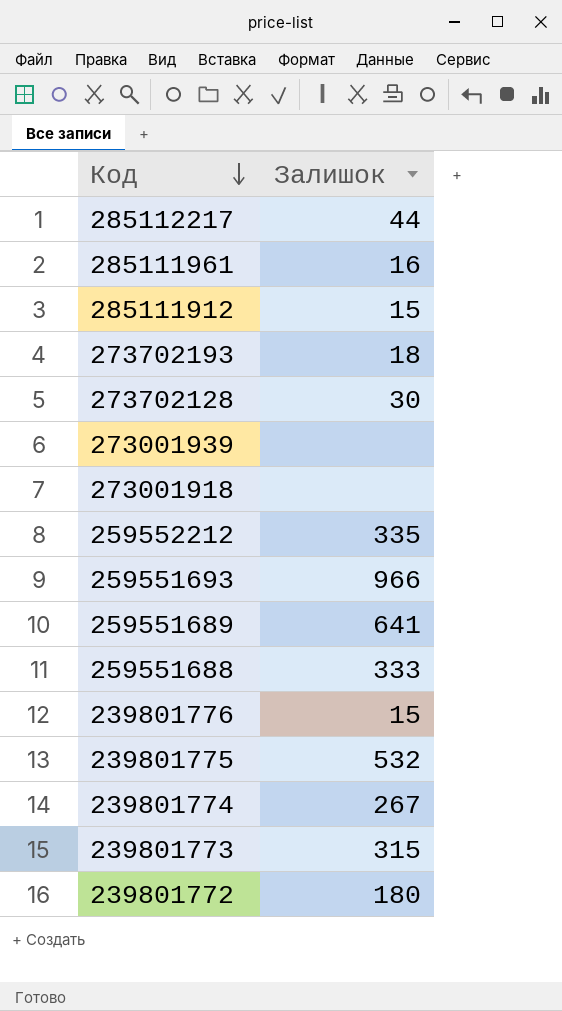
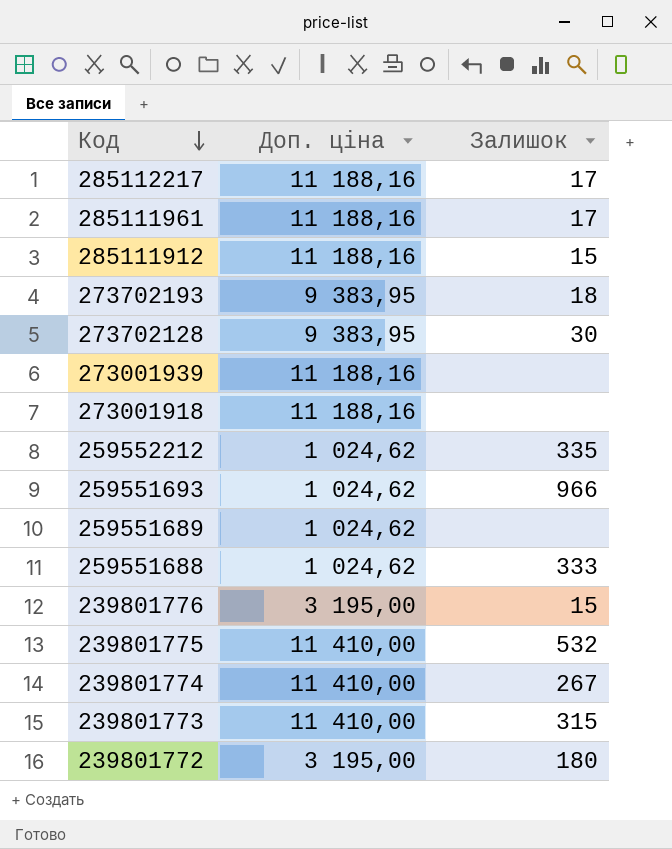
column Доп. ціна | position: none -> 2
285112217 | Залишок: 44 -> 17
285111961 | Залишок: 16 -> 17
259551689 | Залишок: 641 -> none

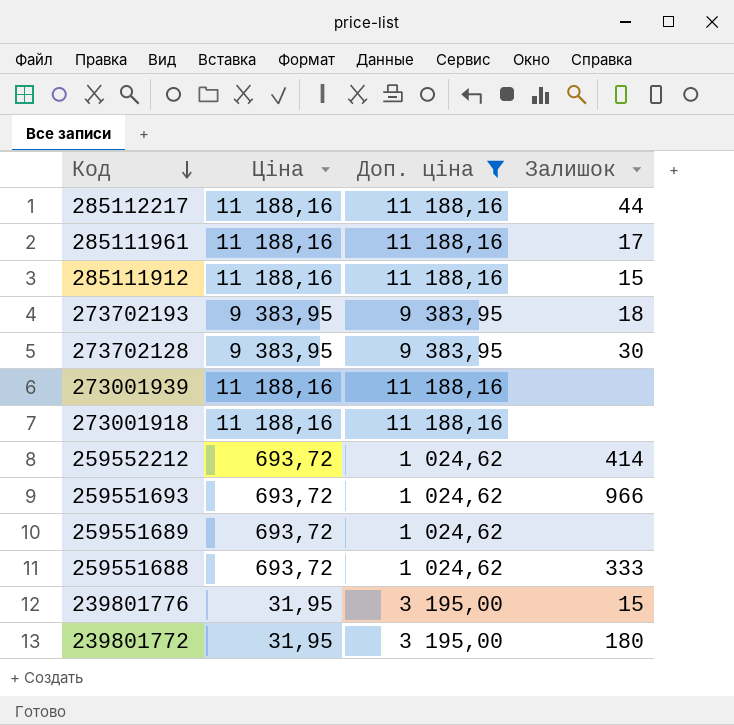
filter: none -> Доп. ціна != 11 410,00
column Ціна | position: none -> 2
285112217 | Залишок: 17 -> 44
259552212 | Залишок: 335 -> 414

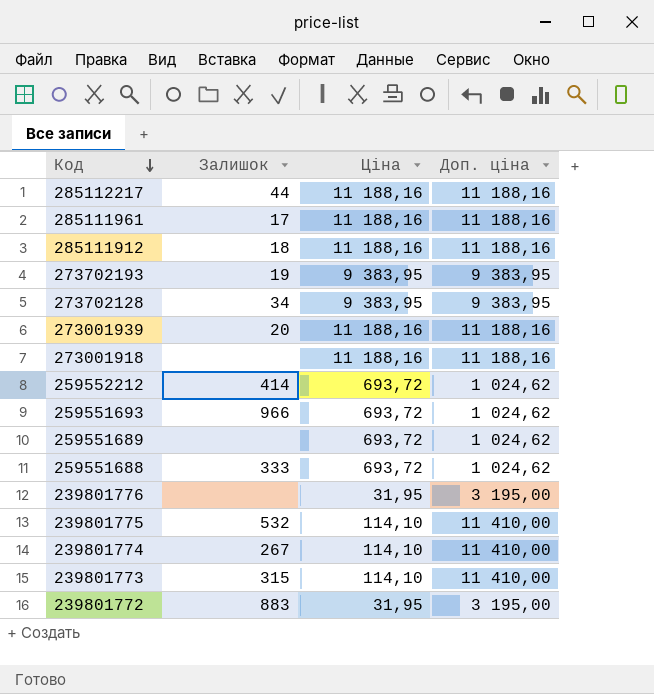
filter: Доп. ціна != 11 410,00 -> none
column Залишок | position: 4 -> 2
285111912 | Залишок: 15 -> 18
273702193 | Залишок: 18 -> 19
273702128 | Залишок: 30 -> 34
273001939 | Залишок: none -> 20
239801776 | Залишок: 15 -> none
239801772 | Залишок: 180 -> 883

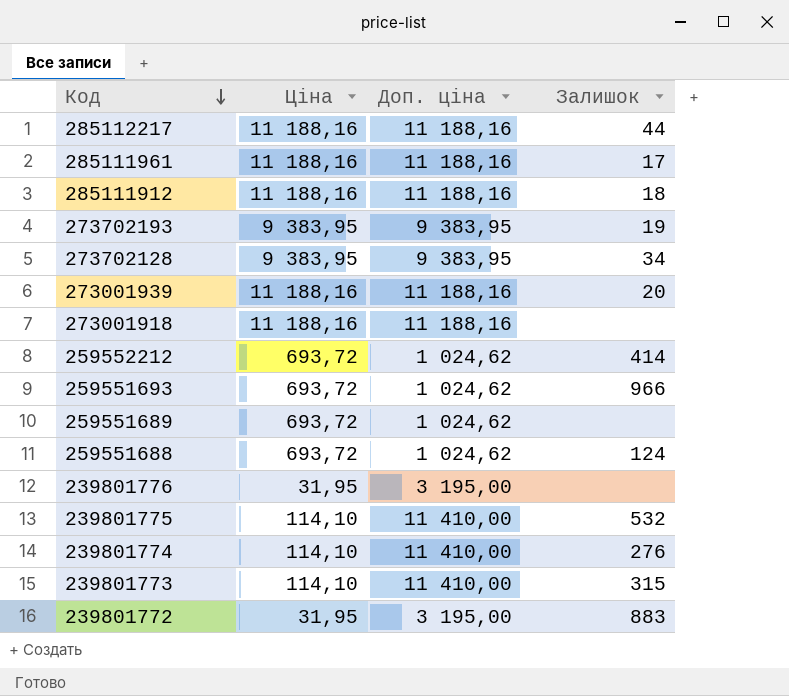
column Залишок | position: 2 -> 4
259551688 | Залишок: 333 -> 124
239801774 | Залишок: 267 -> 276

